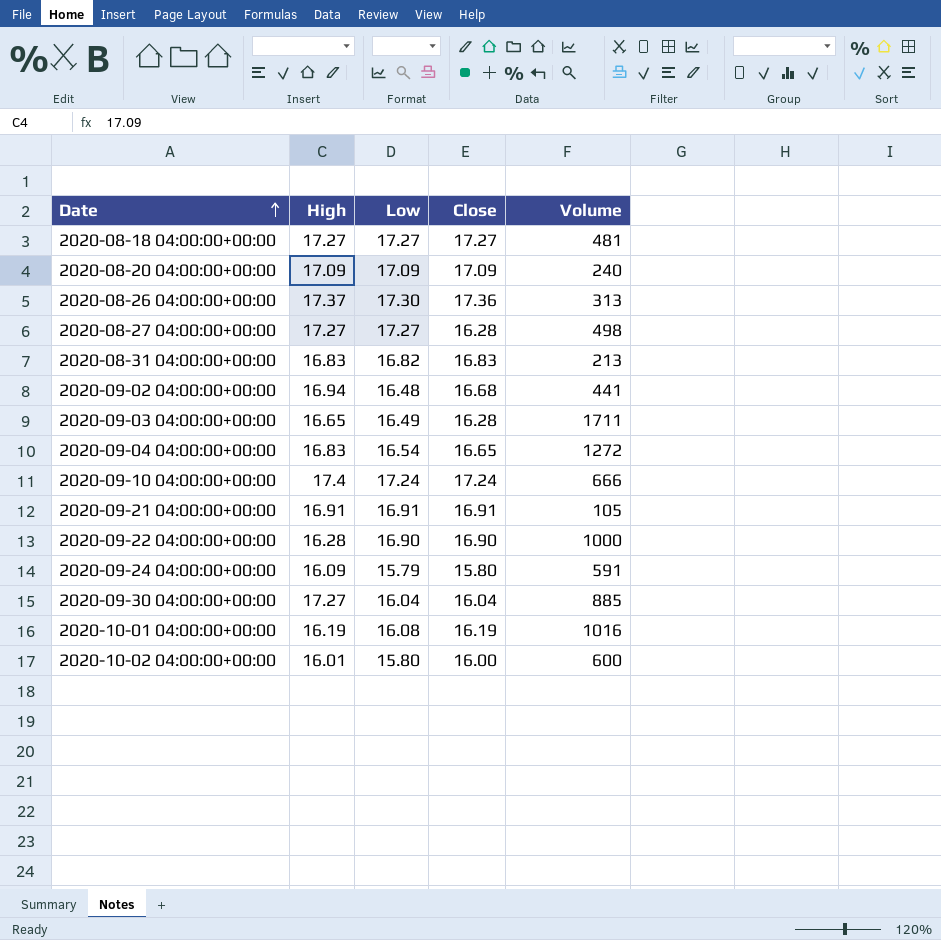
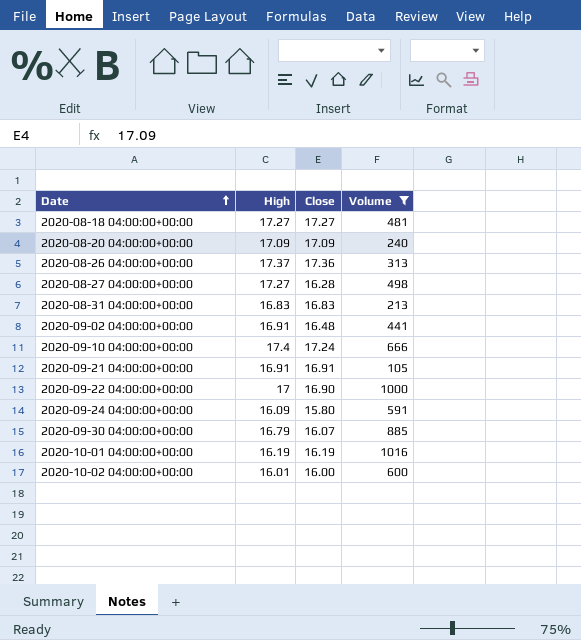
filter: none -> Volume <= 1016
column Low | position: 3 -> none
2020-09-02 04:00:00+00:00 | High: 16.94 -> 16.91
2020-09-02 04:00:00+00:00 | Close: 16.68 -> 16.48
2020-09-22 04:00:00+00:00 | High: 16.28 -> 17
2020-09-30 04:00:00+00:00 | High: 17.27 -> 16.79
2020-09-30 04:00:00+00:00 | Close: 16.04 -> 16.07

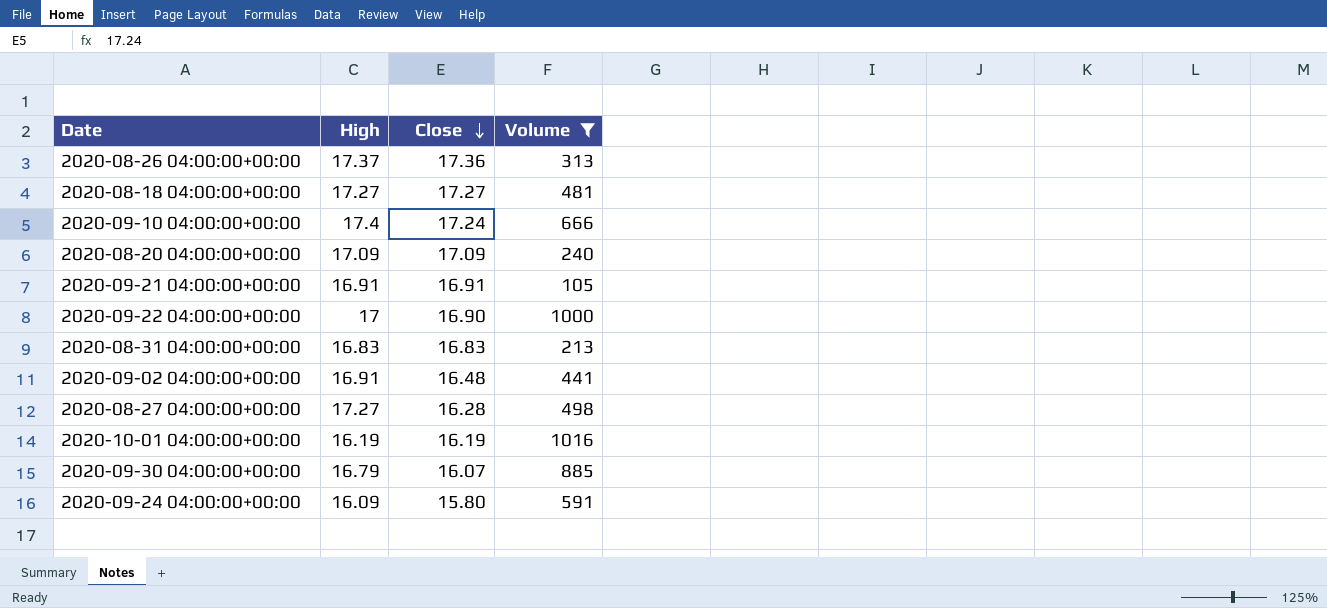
row order: Date ascending -> Close descending
row 2020-10-02 04:00:00+00:00: 16.01 | 16.00 | 600 -> none

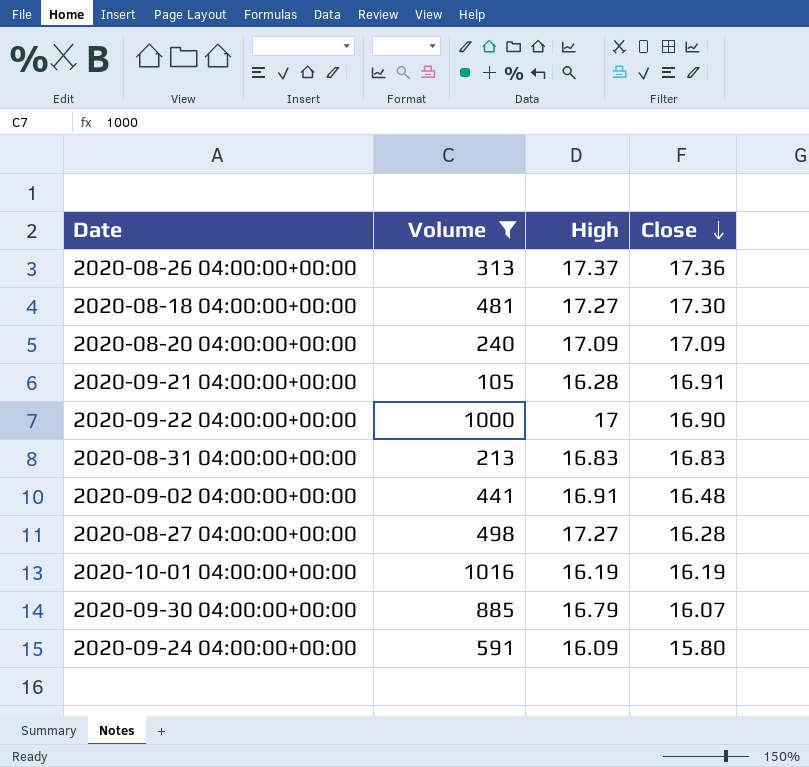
column Volume | position: 4 -> 2
row 2020-09-10 04:00:00+00:00: 17.4 | 17.24 | 666 -> none
2020-08-18 04:00:00+00:00 | Close: 17.27 -> 17.30
2020-09-21 04:00:00+00:00 | High: 16.91 -> 16.28

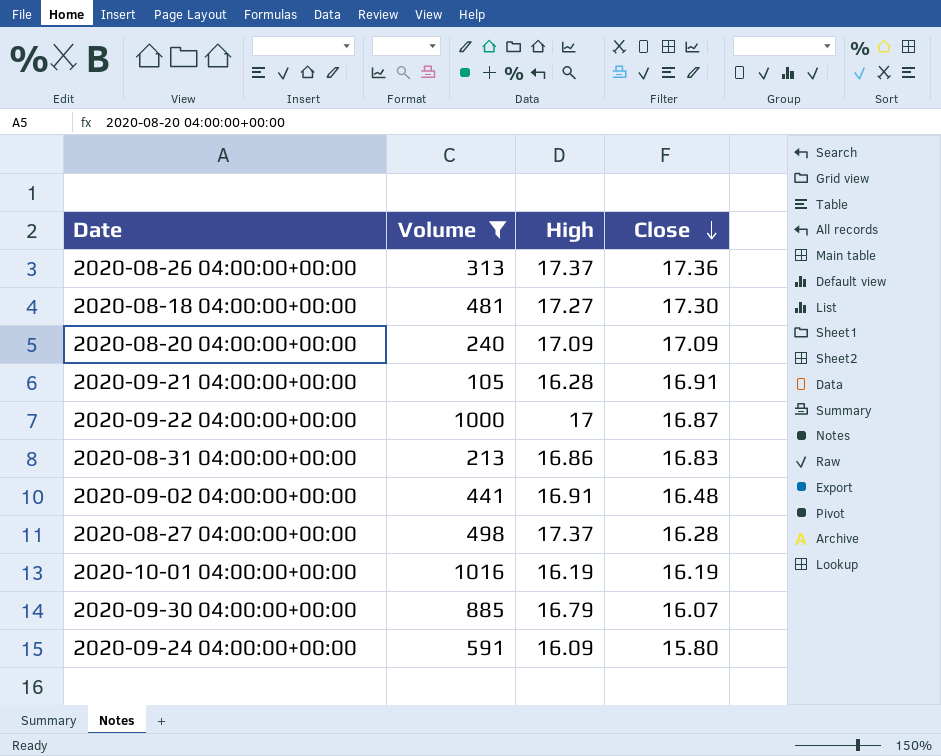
2020-09-22 04:00:00+00:00 | Close: 16.90 -> 16.87
2020-08-31 04:00:00+00:00 | High: 16.83 -> 16.86
2020-08-27 04:00:00+00:00 | High: 17.27 -> 17.37

